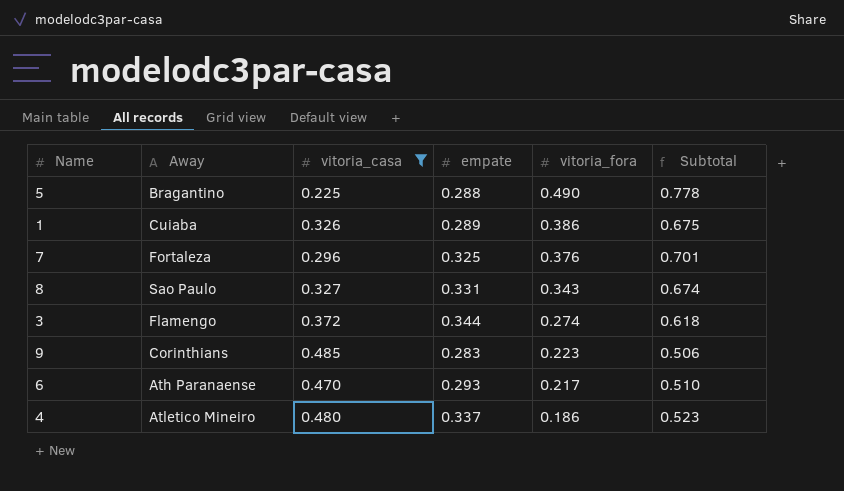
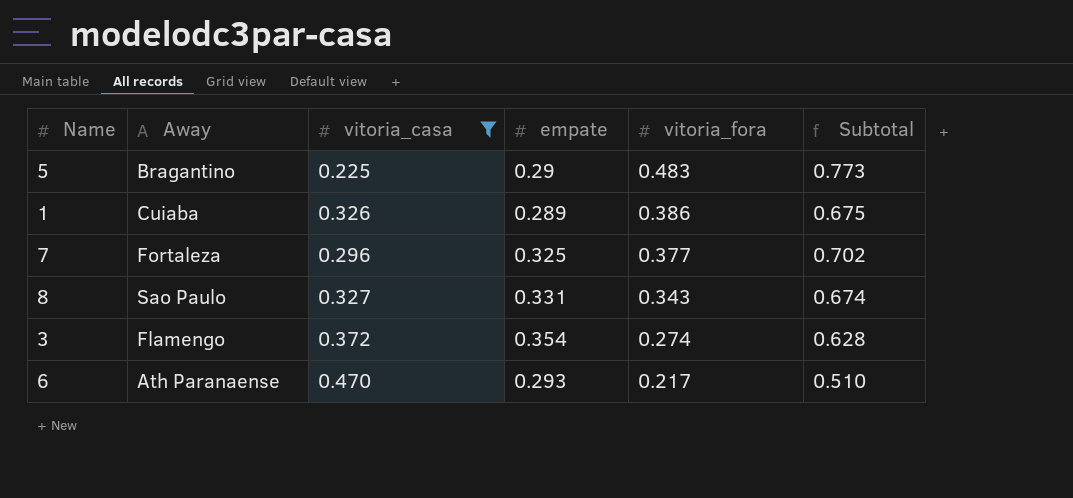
row 9: Corinthians | 0.485 | 0.283 | 0.223 | 0.506 -> none
row 4: Atletico Mineiro | 0.480 | 0.337 | 0.186 | 0.523 -> none
5 | empate: 0.288 -> 0.29
5 | vitoria_fora: 0.490 -> 0.483
5 | Subtotal: 0.778 -> 0.773
7 | vitoria_fora: 0.376 -> 0.377
7 | Subtotal: 0.701 -> 0.702
3 | empate: 0.344 -> 0.354
3 | Subtotal: 0.618 -> 0.628

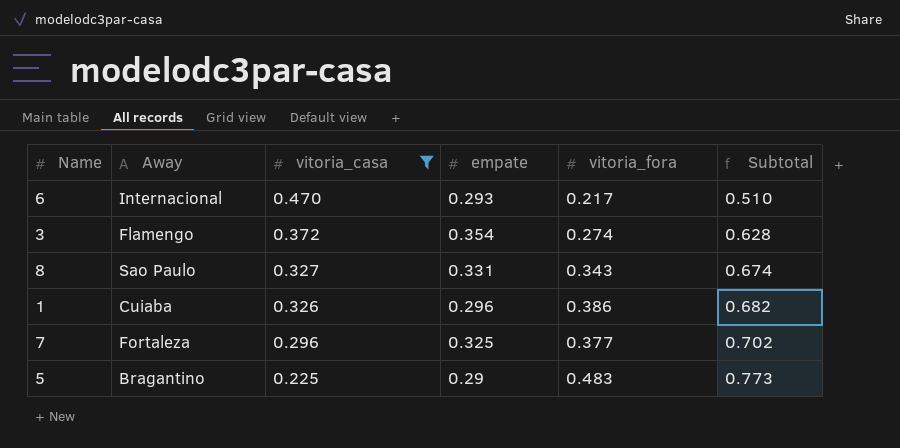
row order: vitoria_fora descending -> vitoria_casa descending
6 | Away: Ath Paranaense -> Internacional
1 | empate: 0.289 -> 0.296
1 | Subtotal: 0.675 -> 0.682

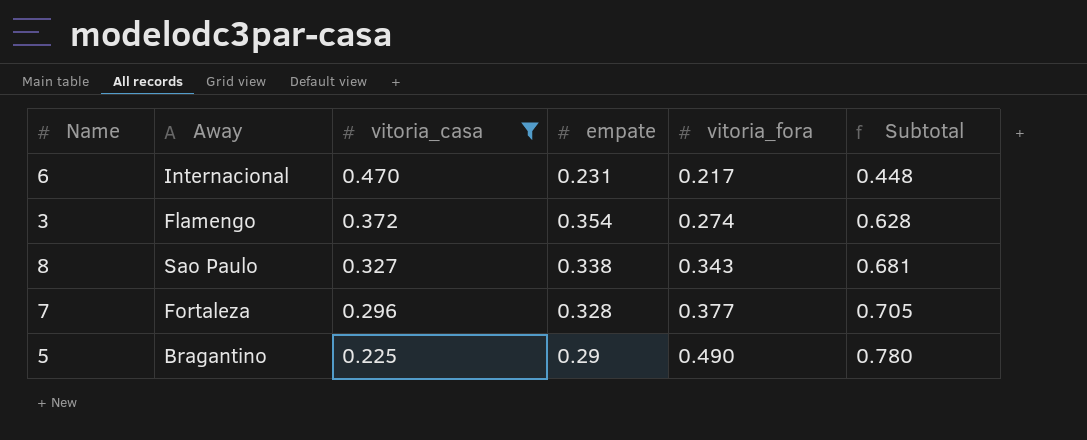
row 1: Cuiaba | 0.326 | 0.296 | 0.386 | 0.682 -> none
6 | empate: 0.293 -> 0.231
6 | Subtotal: 0.510 -> 0.448
8 | empate: 0.331 -> 0.338
8 | Subtotal: 0.674 -> 0.681
7 | empate: 0.325 -> 0.328
7 | Subtotal: 0.702 -> 0.705
5 | vitoria_fora: 0.483 -> 0.490
5 | Subtotal: 0.773 -> 0.780

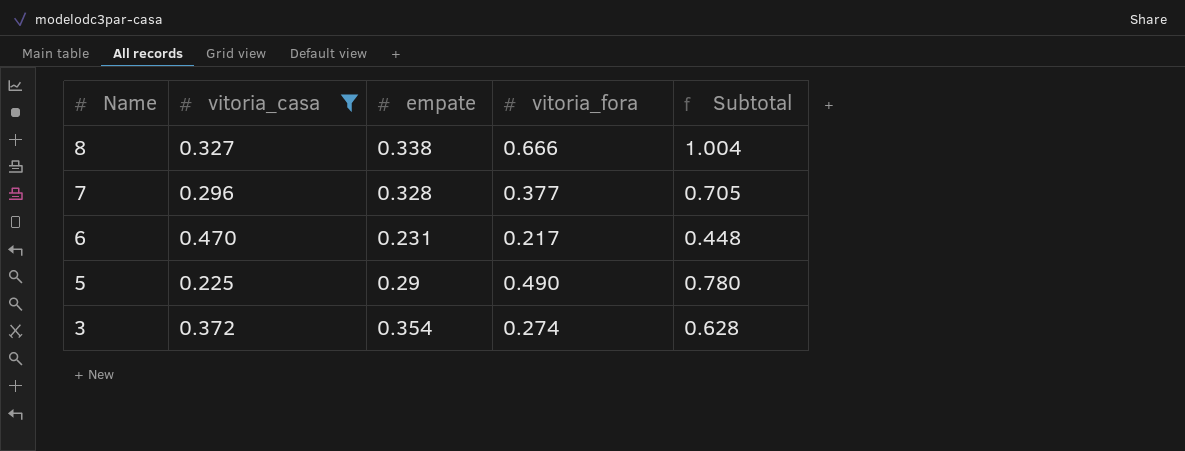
row order: vitoria_casa descending -> Name descending
column Away | position: 2 -> none
8 | vitoria_fora: 0.343 -> 0.666
8 | Subtotal: 0.681 -> 1.004

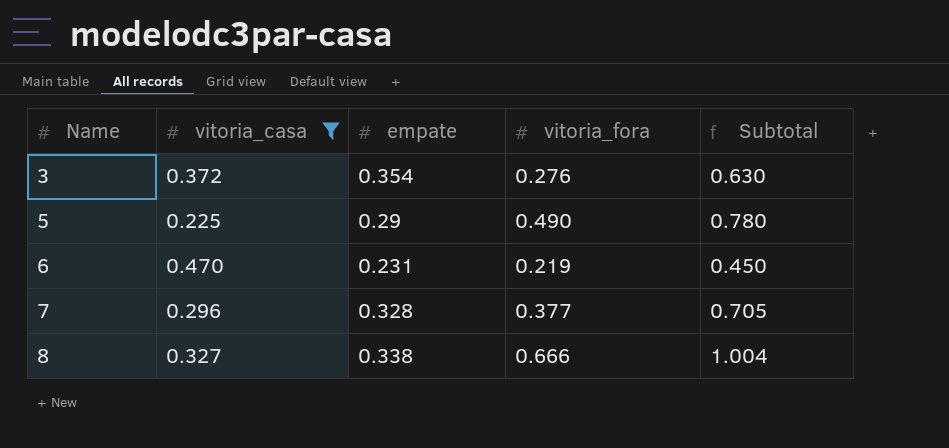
row order: Name descending -> Name ascending
3 | vitoria_fora: 0.274 -> 0.276
3 | Subtotal: 0.628 -> 0.630
6 | vitoria_fora: 0.217 -> 0.219
6 | Subtotal: 0.448 -> 0.450

